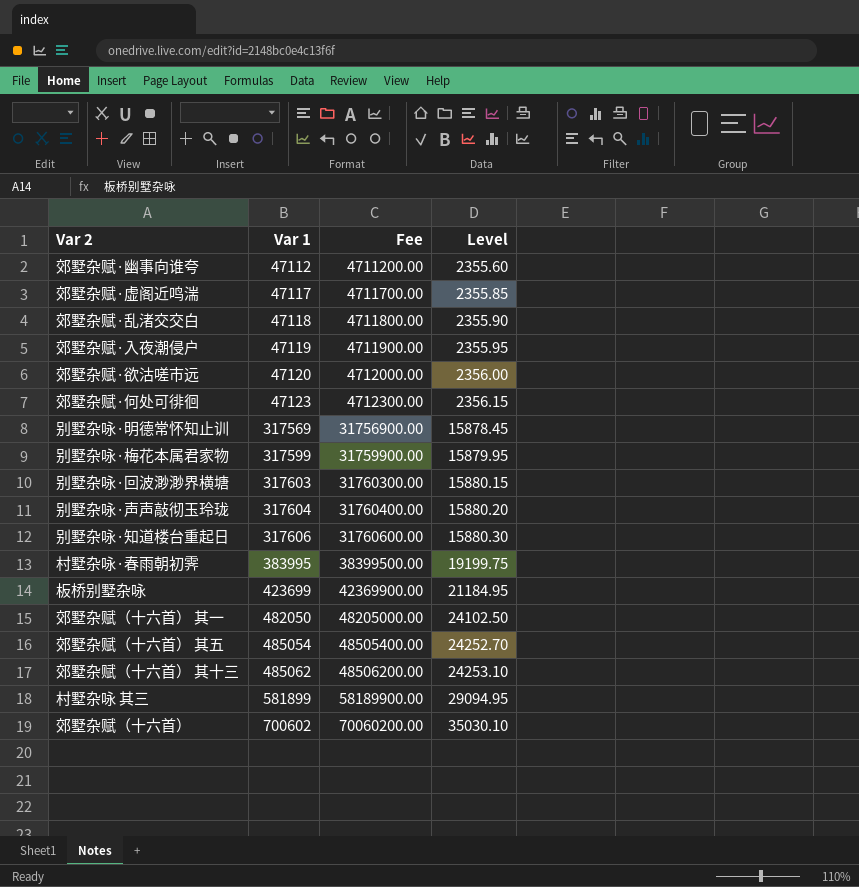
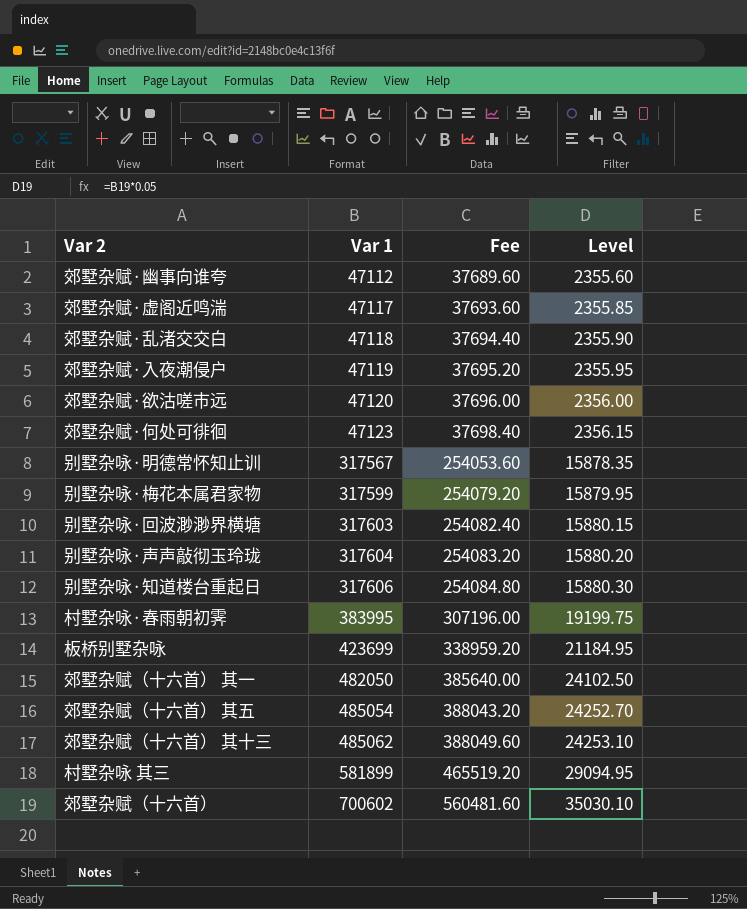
column Fee | formula: [Var 1] * 100 -> [Var 1] * 0.8
别墅杂咏·明德常怀知止训 | Var 1: 317569 -> 317567
别墅杂咏·明德常怀知止训 | Level: 15878.45 -> 15878.35

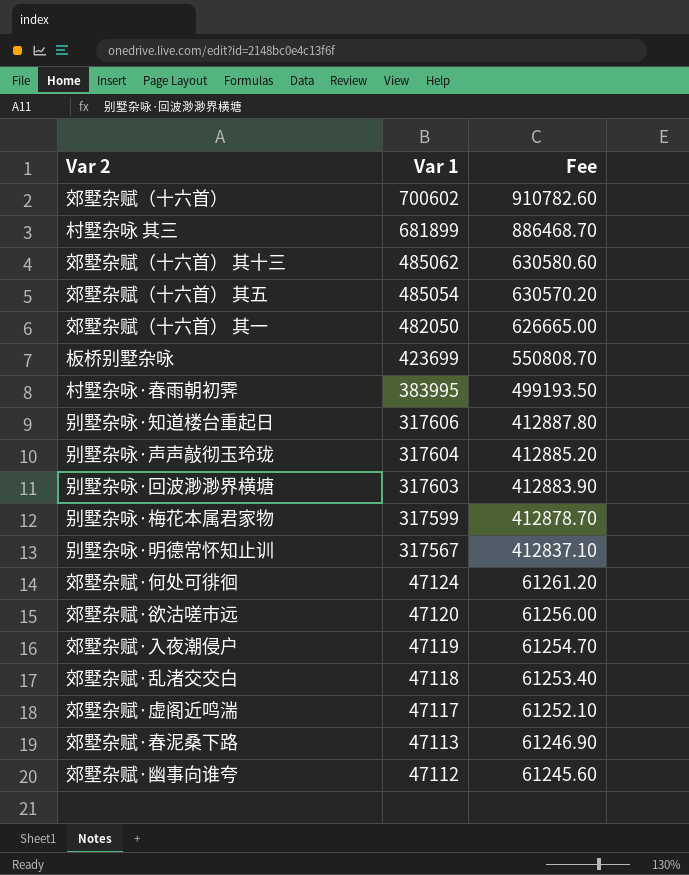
row order: Var 1 ascending -> Var 1 descending
column Level | formula: [Var 1] * 0.05 -> none
column Fee | formula: [Var 1] * 0.8 -> [Var 1] * 1.3
村墅杂咏 其三 | Var 1: 581899 -> 681899
郊墅杂赋·何处可徘徊 | Var 1: 47123 -> 47124
row 郊墅杂赋·春泥桑下路: none -> 47113 | 61246.90

